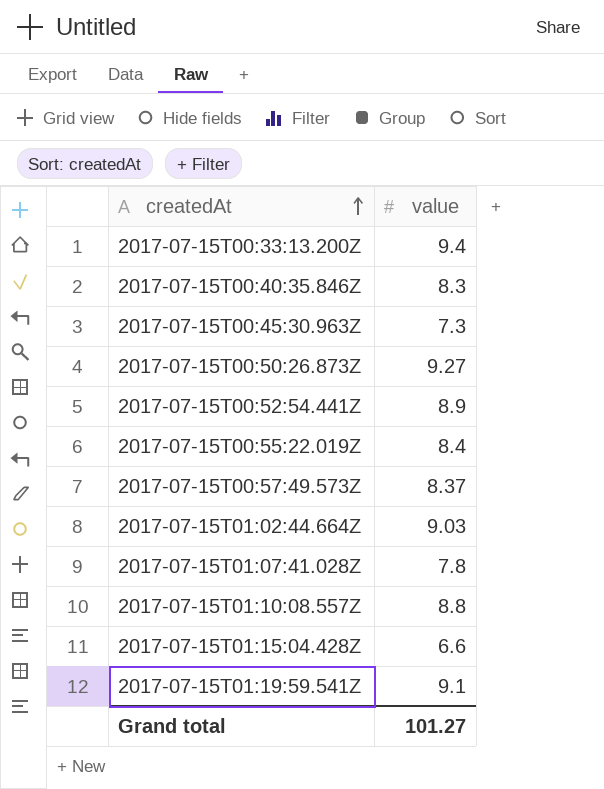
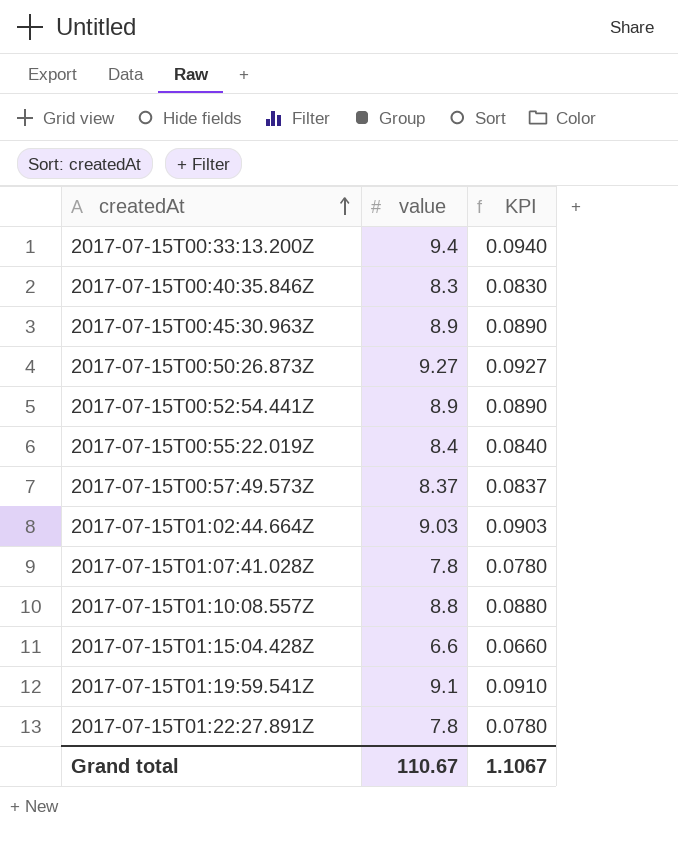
column KPI | formula: none -> [value] * 0.01
2017-07-15T00:45:30.963Z | value: 7.3 -> 8.9
row 2017-07-15T01:22:27.891Z: none -> 7.8 | 0.0780
Grand total | value: 101.27 -> 110.67

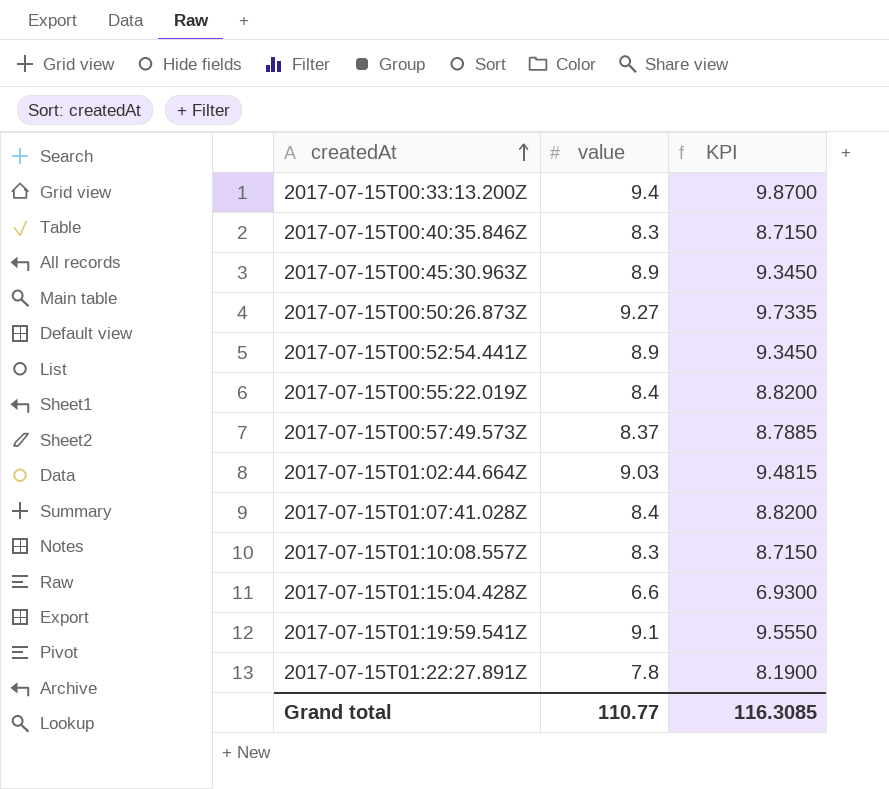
column KPI | formula: [value] * 0.01 -> [value] * 1.05
2017-07-15T01:07:41.028Z | value: 7.8 -> 8.4
2017-07-15T01:10:08.557Z | value: 8.8 -> 8.3
Grand total | value: 110.67 -> 110.77
Grand total | KPI: 1.1067 -> 116.3085

